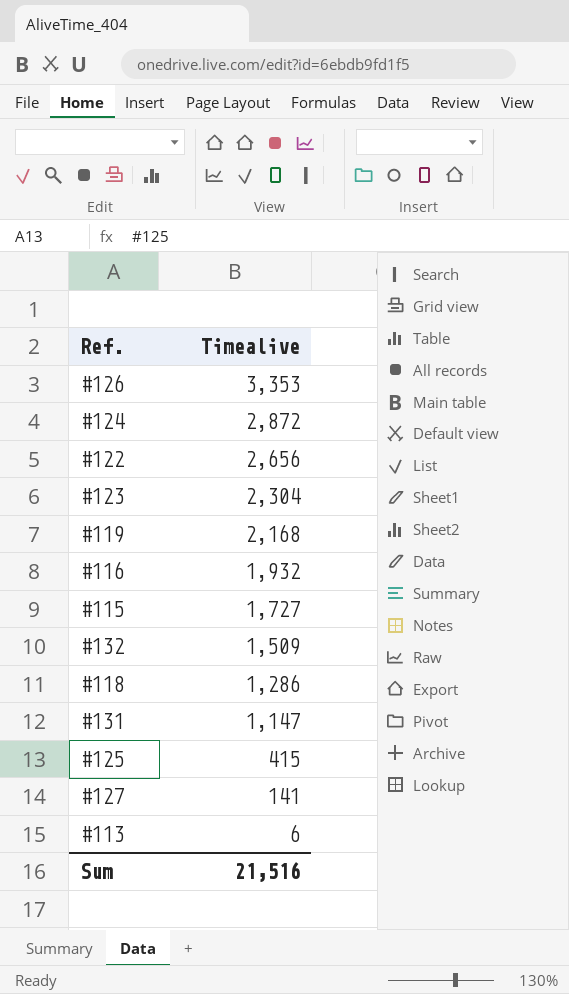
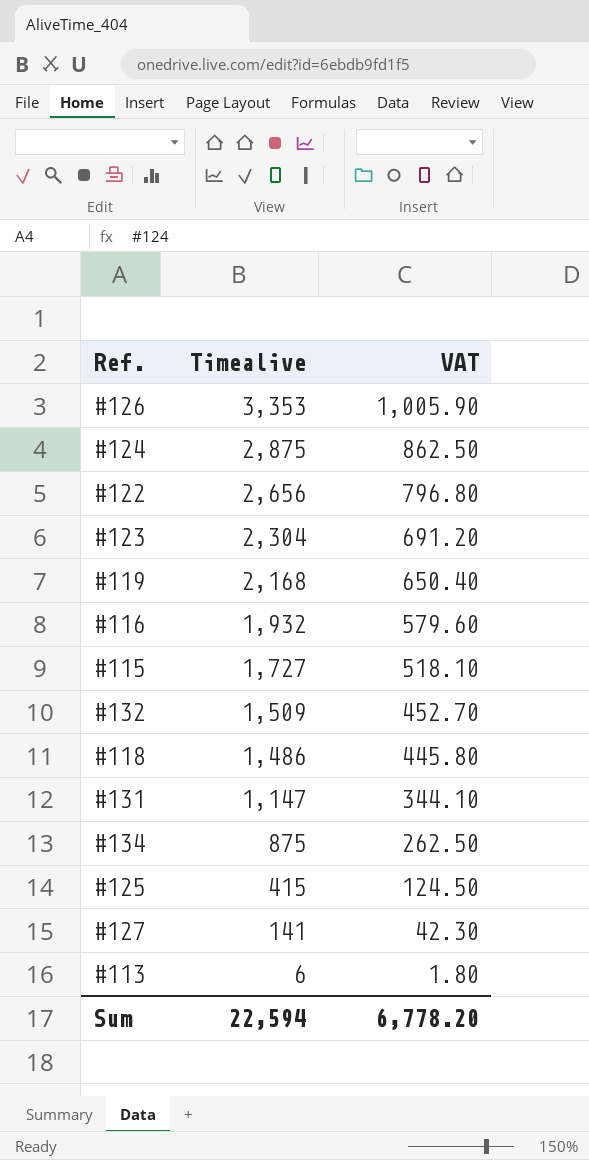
column VAT | formula: none -> [Timealive] * 0.3
#124 | Timealive: 2,872 -> 2,875
#118 | Timealive: 1,286 -> 1,486
row #134: none -> 875 | 262.50
Sum | Timealive: 21,516 -> 22,594

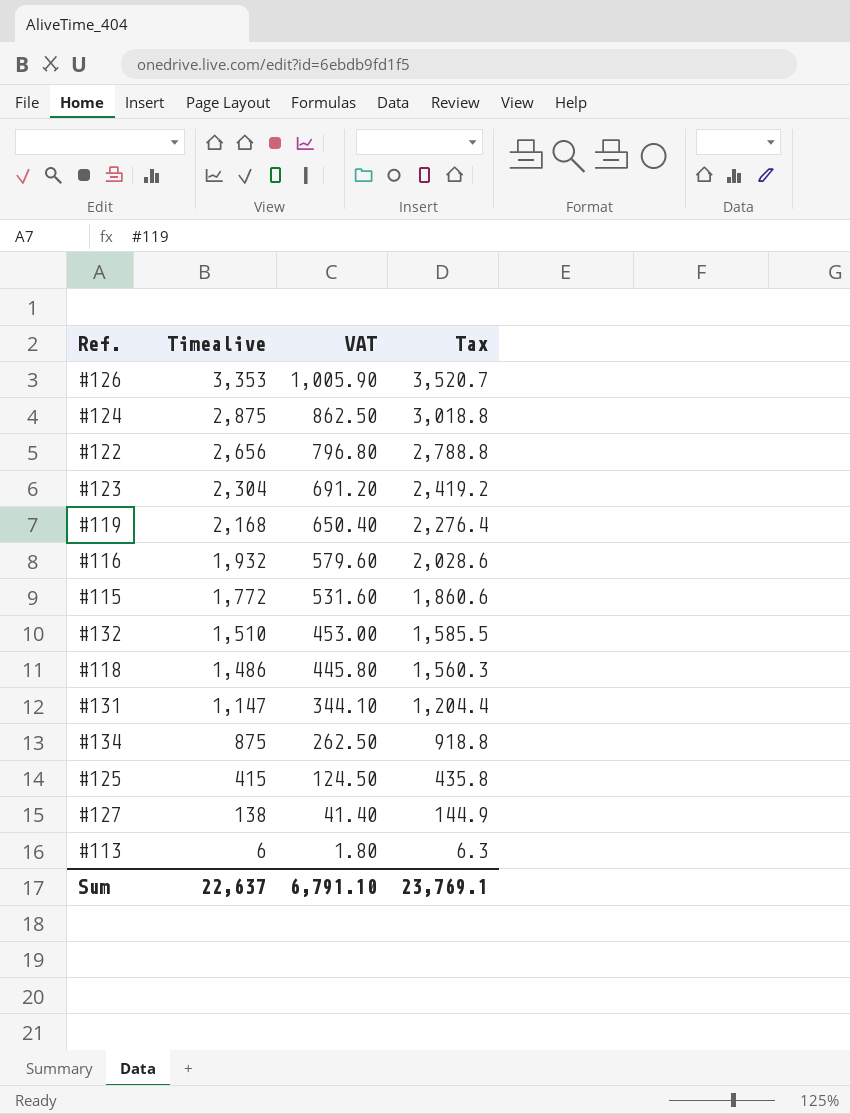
column Tax | formula: none -> [Timealive] * 1.05
#115 | Timealive: 1,727 -> 1,772
#115 | VAT: 518.10 -> 531.60
#132 | Timealive: 1,509 -> 1,510
#132 | VAT: 452.70 -> 453.00
#127 | Timealive: 141 -> 138
#127 | VAT: 42.30 -> 41.40
Sum | Timealive: 22,594 -> 22,637
Sum | VAT: 6,778.20 -> 6,791.10

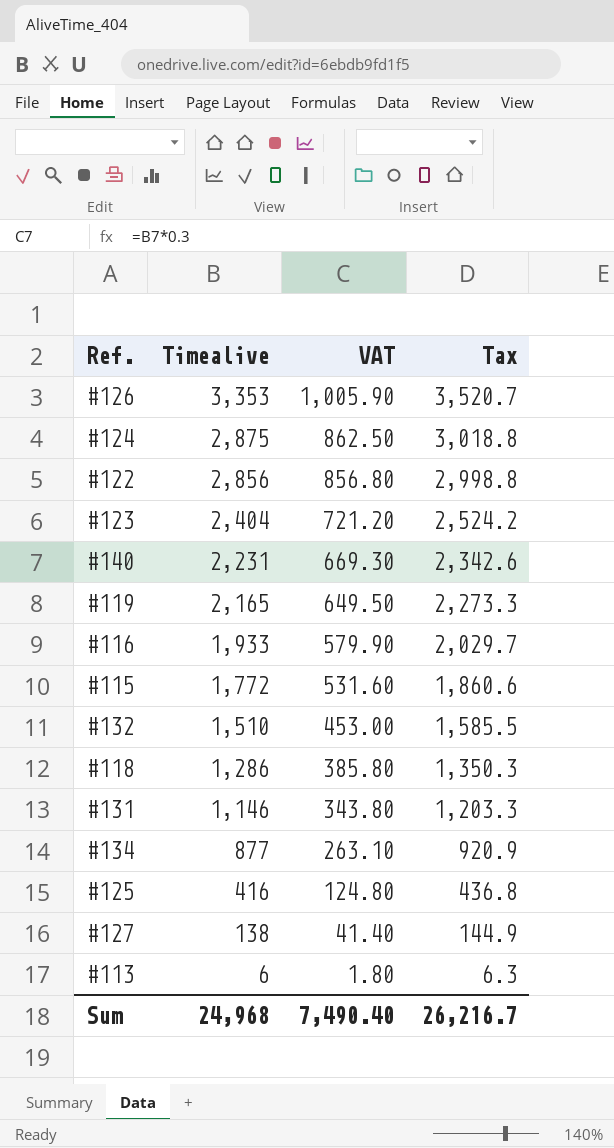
#122 | Timealive: 2,656 -> 2,856
#122 | VAT: 796.80 -> 856.80
#122 | Tax: 2,788.8 -> 2,998.8
#123 | Timealive: 2,304 -> 2,404
#123 | VAT: 691.20 -> 721.20
#123 | Tax: 2,419.2 -> 2,524.2
row #140: none -> 2,231 | 669.30 | 2,342.6
#119 | Timealive: 2,168 -> 2,165
#119 | VAT: 650.40 -> 649.50
#119 | Tax: 2,276.4 -> 2,273.3
#116 | Timealive: 1,932 -> 1,933
#116 | VAT: 579.60 -> 579.90
#116 | Tax: 2,028.6 -> 2,029.7
#118 | Timealive: 1,486 -> 1,286
#118 | VAT: 445.80 -> 385.80
#118 | Tax: 1,560.3 -> 1,350.3
#131 | Timealive: 1,147 -> 1,146
#131 | VAT: 344.10 -> 343.80
#131 | Tax: 1,204.4 -> 1,203.3
#134 | Timealive: 875 -> 877
#134 | VAT: 262.50 -> 263.10
#134 | Tax: 918.8 -> 920.9
#125 | Timealive: 415 -> 416
#125 | VAT: 124.50 -> 124.80
#125 | Tax: 435.8 -> 436.8
Sum | Timealive: 22,637 -> 24,968
Sum | VAT: 6,791.10 -> 7,490.40
Sum | Tax: 23,769.1 -> 26,216.7

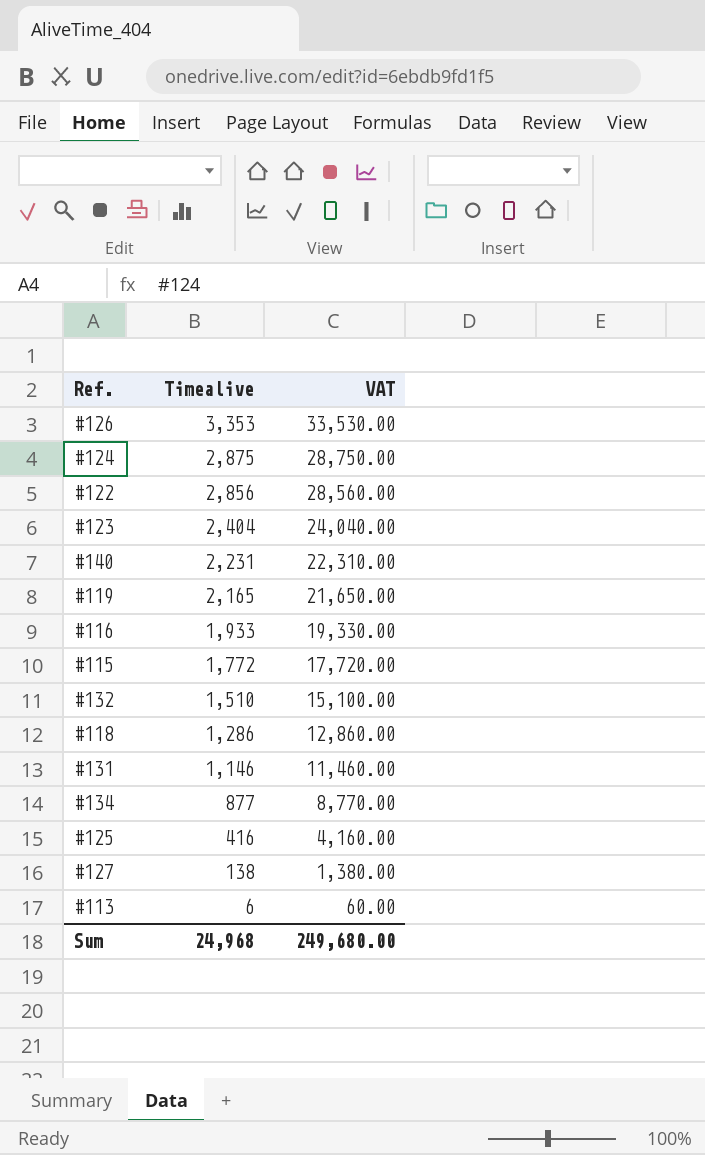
column Tax | formula: [Timealive] * 1.05 -> none
column VAT | formula: [Timealive] * 0.3 -> [Timealive] * 10
Sum | VAT: 7,490.40 -> 249,680.00

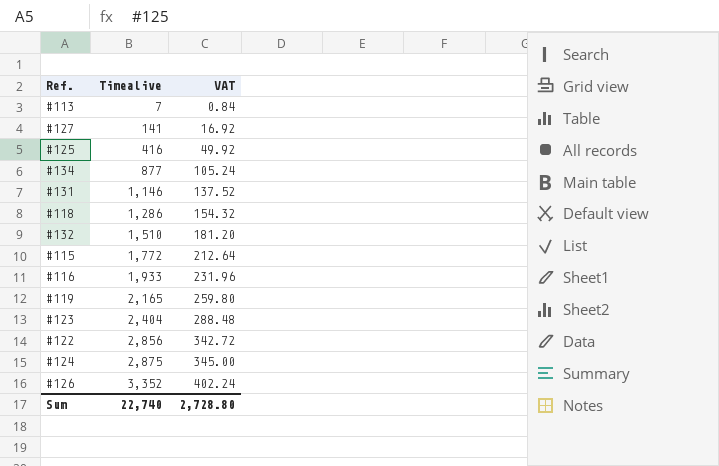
row order: Timealive descending -> Timealive ascending
column VAT | formula: [Timealive] * 10 -> [Timealive] * 0.12
row #140: 2,231 | 22,310.00 -> none
#113 | Timealive: 6 -> 7
#127 | Timealive: 138 -> 141
#126 | Timealive: 3,353 -> 3,352
Sum | Timealive: 24,968 -> 22,740
Sum | VAT: 249,680.00 -> 2,728.80

